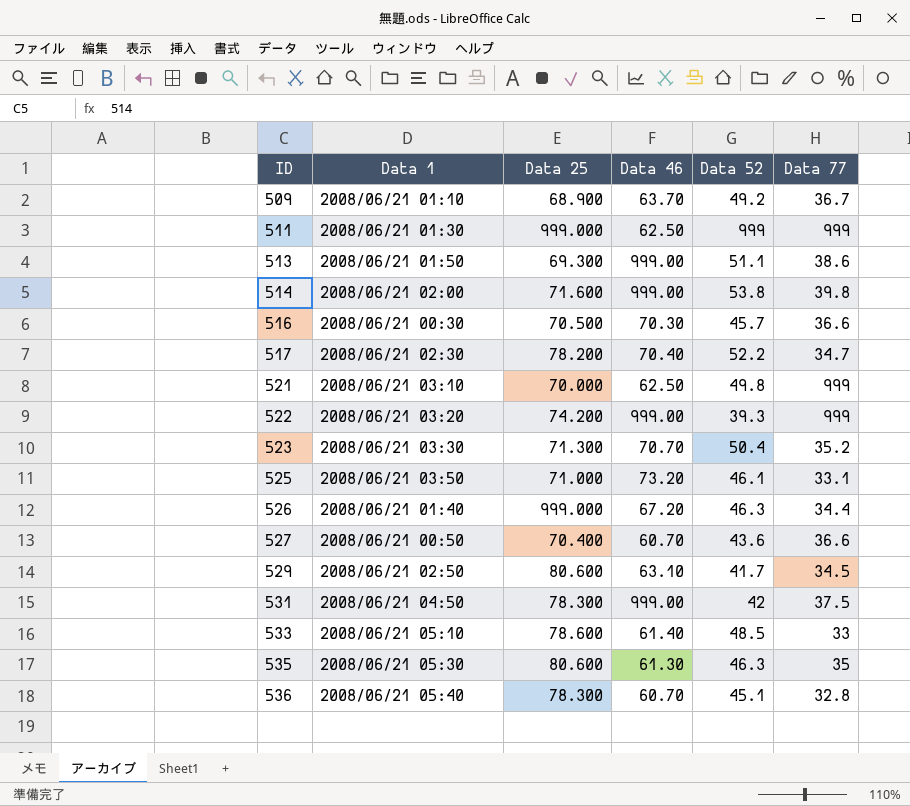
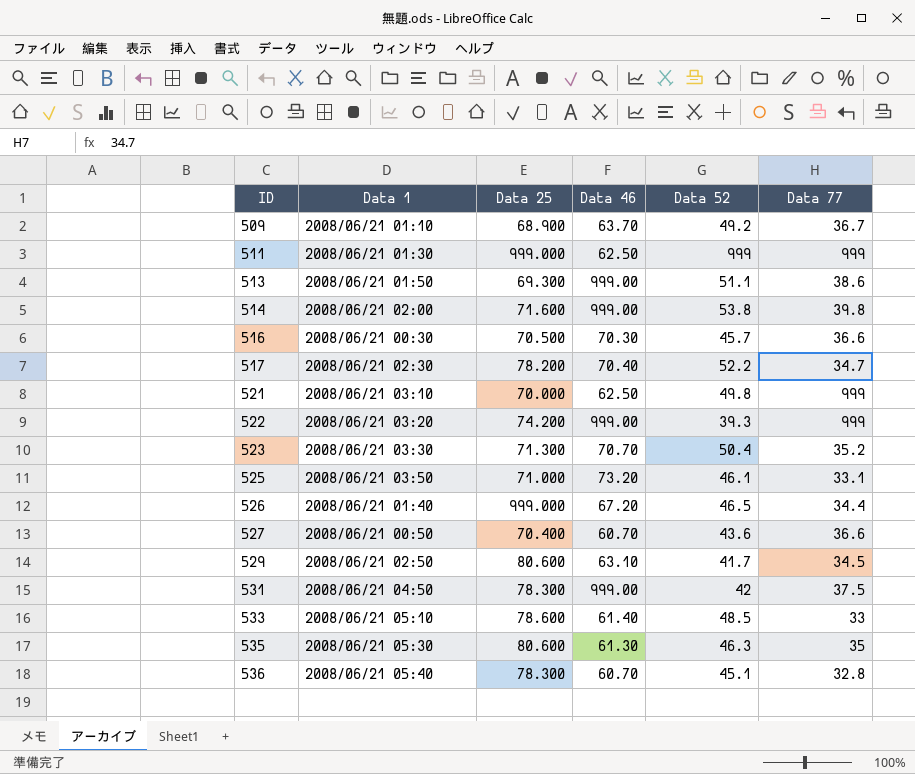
526 | Data 52: 46.3 -> 46.5

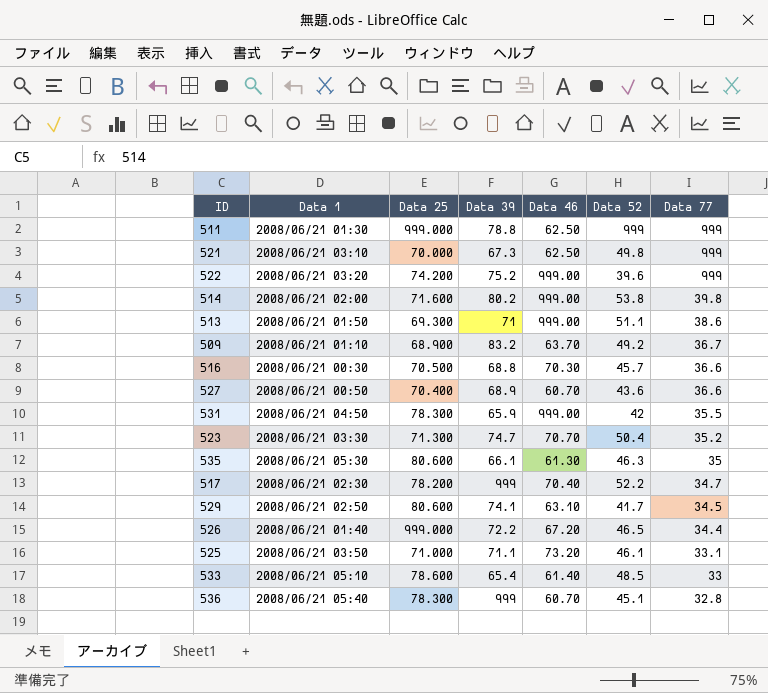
row order: ID ascending -> Data 77 descending
column Data 39 | position: none -> 4
522 | Data 52: 39.3 -> 39.6
531 | Data 77: 37.5 -> 35.5

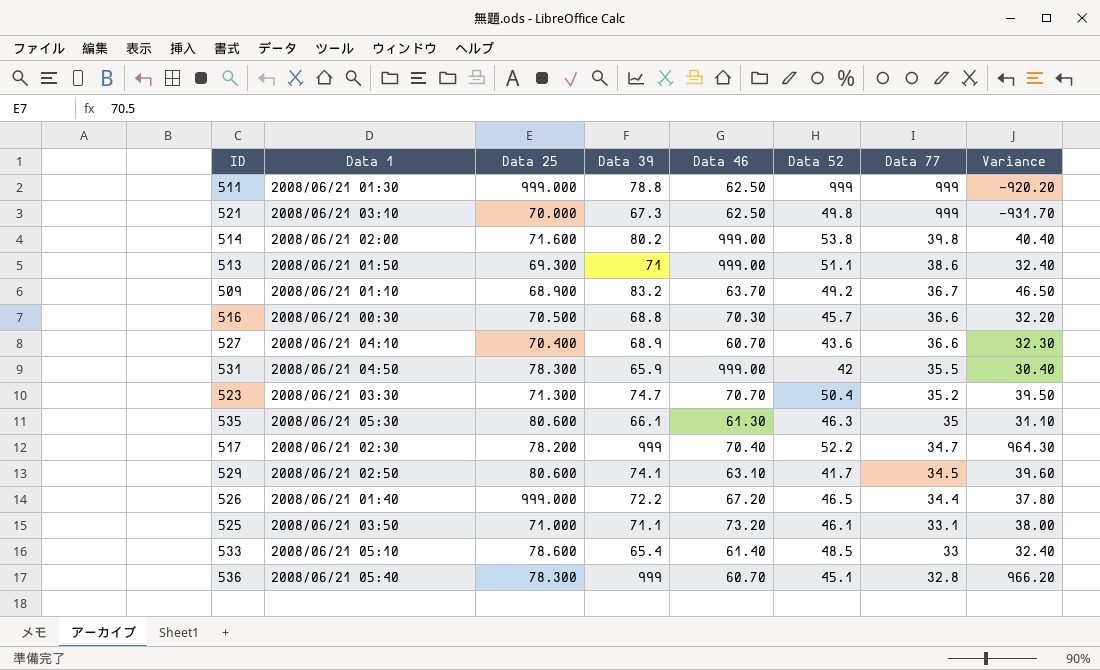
column Variance | formula: none -> [Data 39] - [Data 77]
row 522: 2008/06/21 03:20 | 74.200 | 75.2 | 999.00 | 39.6 | 999 -> none
527 | Data 1: 2008/06/21 00:50 -> 2008/06/21 04:10

